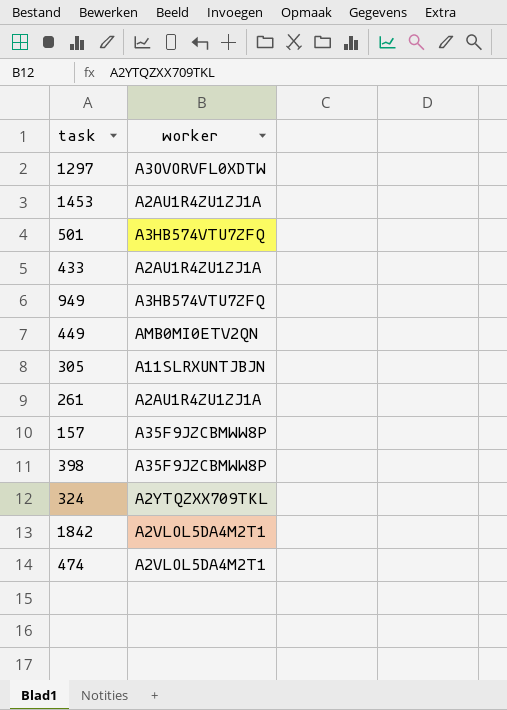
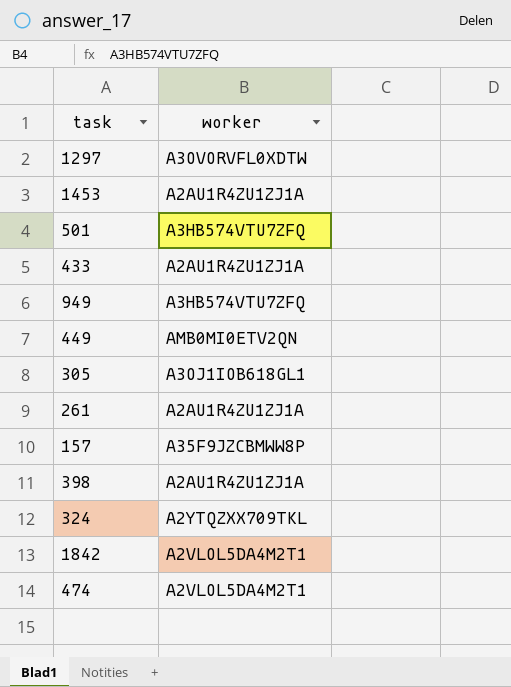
305 | worker: A11SLRXUNTJBJN -> A3OJ1IOB618GL1
398 | worker: A35F9JZCBMWW8P -> A2AU1R4ZU1ZJ1A

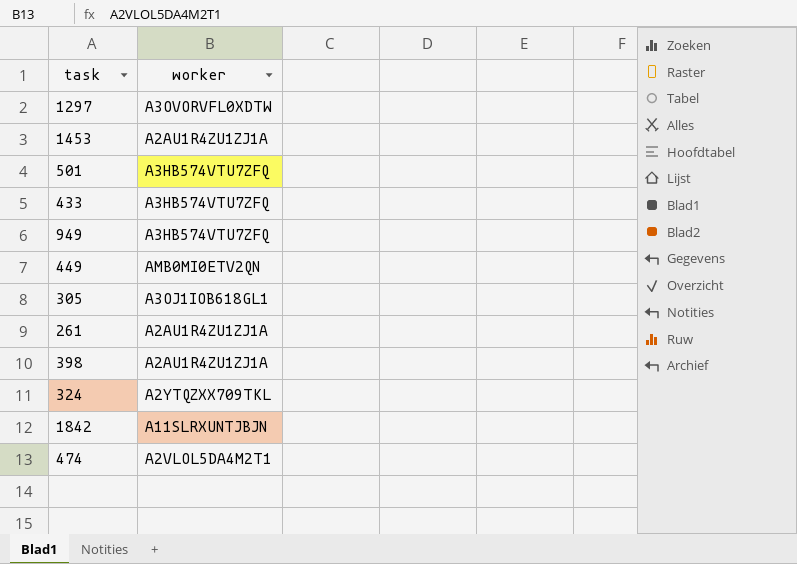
row 157: A35F9JZCBMWW8P -> none
433 | worker: A2AU1R4ZU1ZJ1A -> A3HB574VTU7ZFQ
1842 | worker: A2VLOL5DA4M2T1 -> A11SLRXUNTJBJN

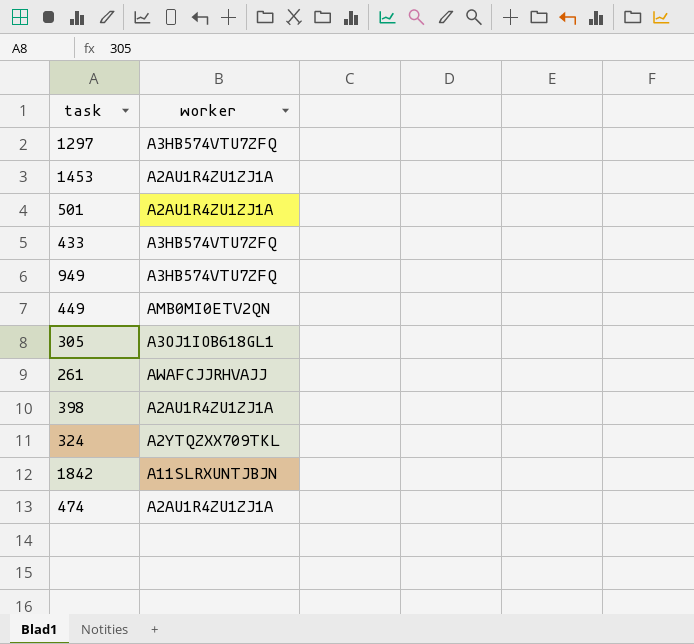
1297 | worker: A3OVORVFL0XDTW -> A3HB574VTU7ZFQ
501 | worker: A3HB574VTU7ZFQ -> A2AU1R4ZU1ZJ1A
261 | worker: A2AU1R4ZU1ZJ1A -> AWAFCJJRHVAJJ
474 | worker: A2VLOL5DA4M2T1 -> A2AU1R4ZU1ZJ1A

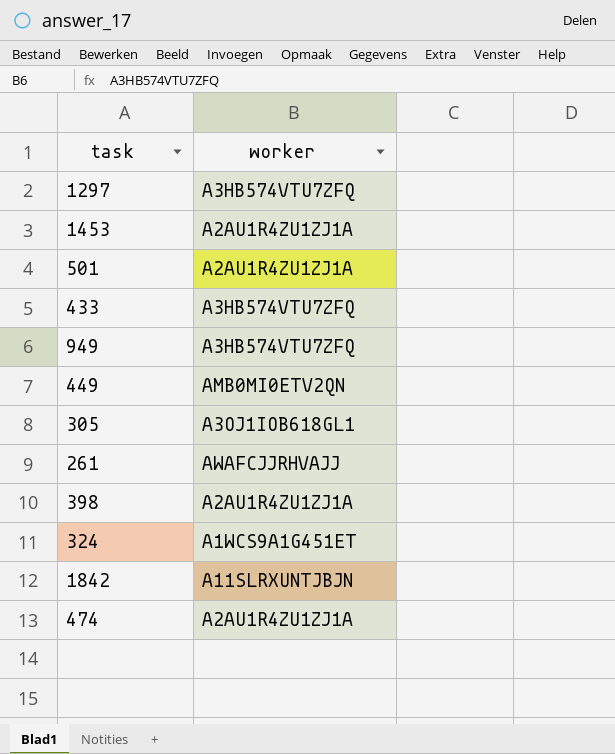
324 | worker: A2YTQZXX709TKL -> A1WCS9A1G451ET

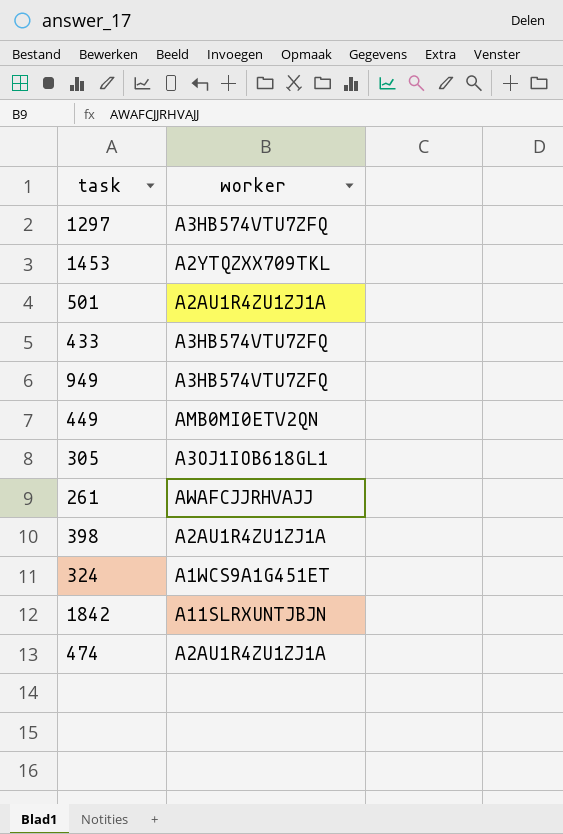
1453 | worker: A2AU1R4ZU1ZJ1A -> A2YTQZXX709TKL

